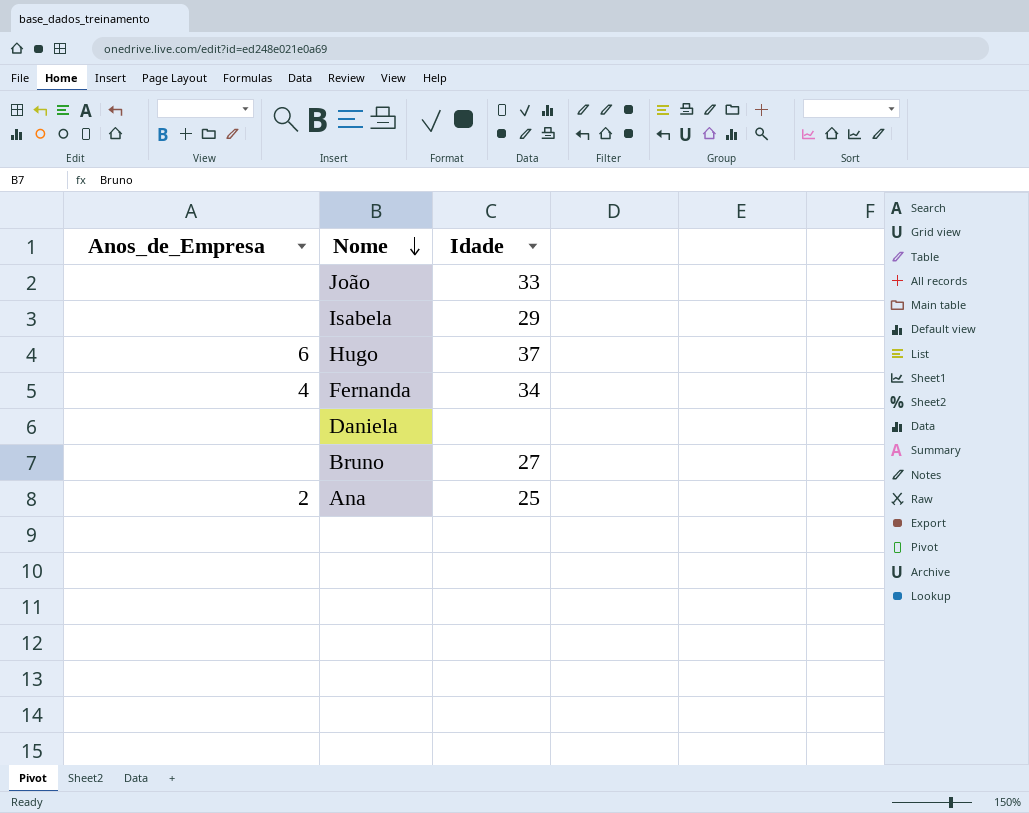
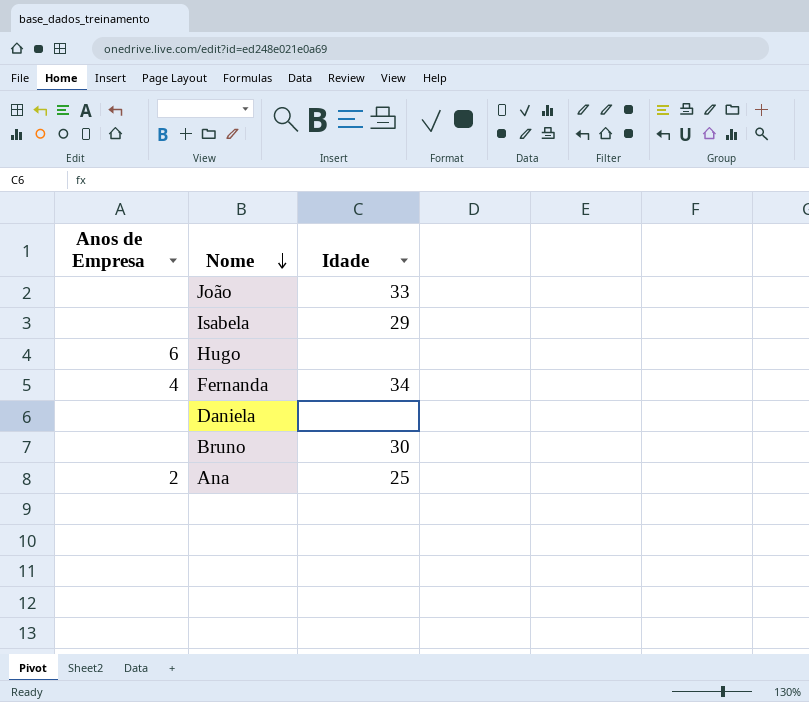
column name: Anos_de_Empresa -> Anos de Empresa
Hugo | Idade: 37 -> none
Bruno | Idade: 27 -> 30

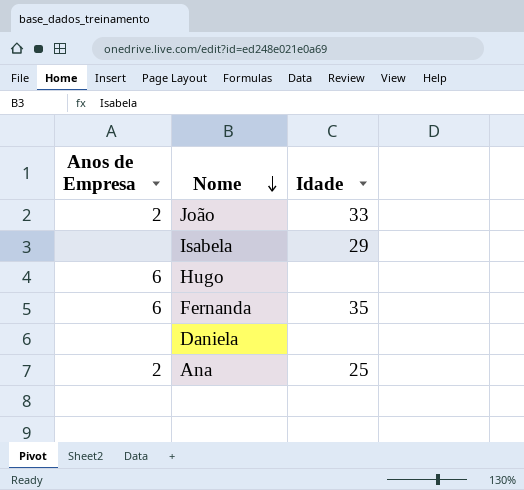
row Bruno: none | 30 -> none
João | Anos de Empresa: none -> 2
Fernanda | Anos de Empresa: 4 -> 6
Fernanda | Idade: 34 -> 35

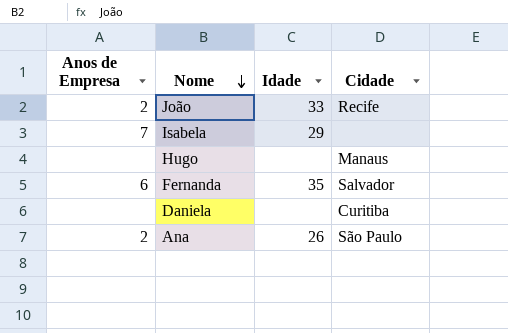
column Cidade | position: none -> 4
Isabela | Anos de Empresa: none -> 7
Hugo | Anos de Empresa: 6 -> none
Ana | Idade: 25 -> 26

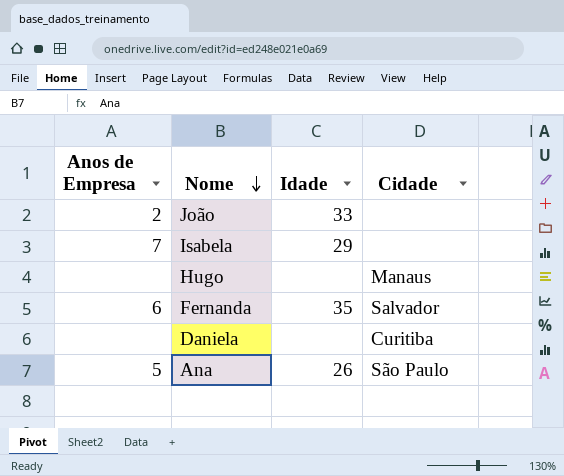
João | Cidade: Recife -> none
Ana | Anos de Empresa: 2 -> 5

